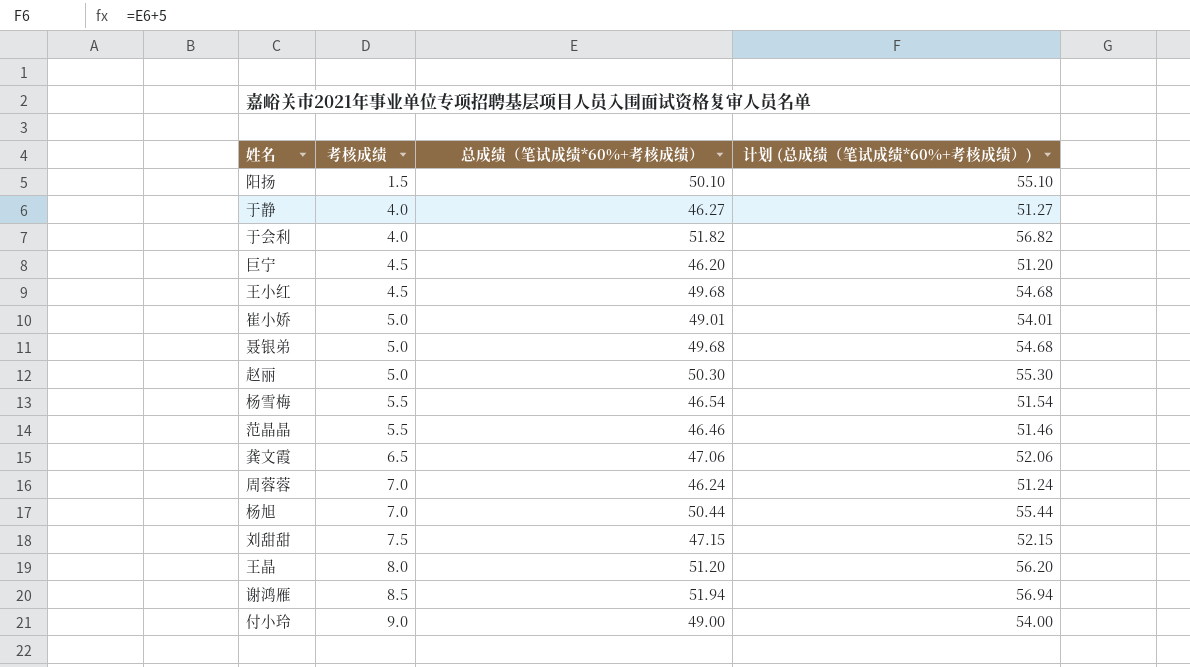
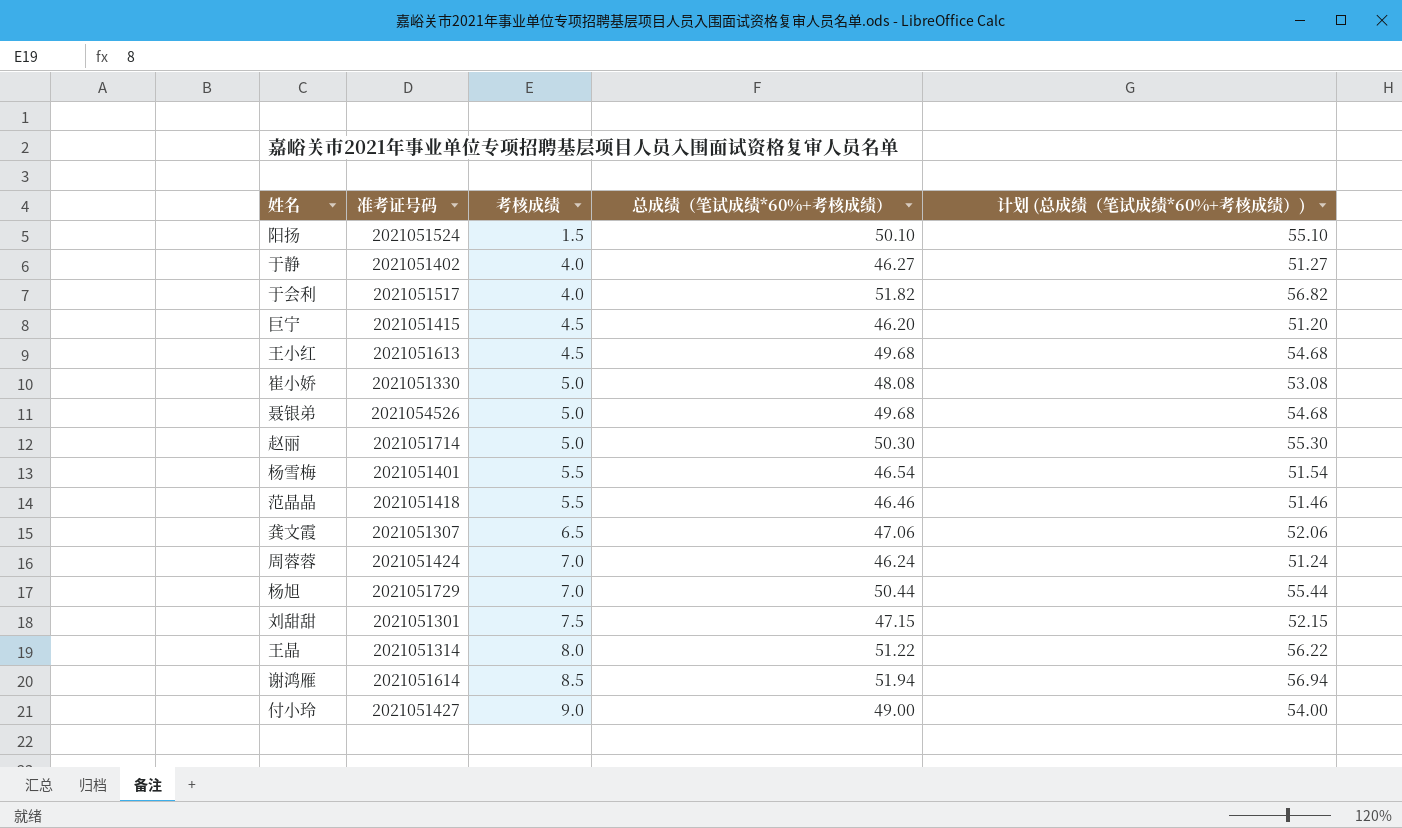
column 准考证号码 | position: none -> 2
崔小娇 | 总成绩（笔试成绩*60%+考核成绩）: 49.01 -> 48.08
崔小娇 | 计划 (总成绩（笔试成绩*60%+考核成绩）): 54.01 -> 53.08
王晶 | 总成绩（笔试成绩*60%+考核成绩）: 51.20 -> 51.22
王晶 | 计划 (总成绩（笔试成绩*60%+考核成绩）): 56.20 -> 56.22

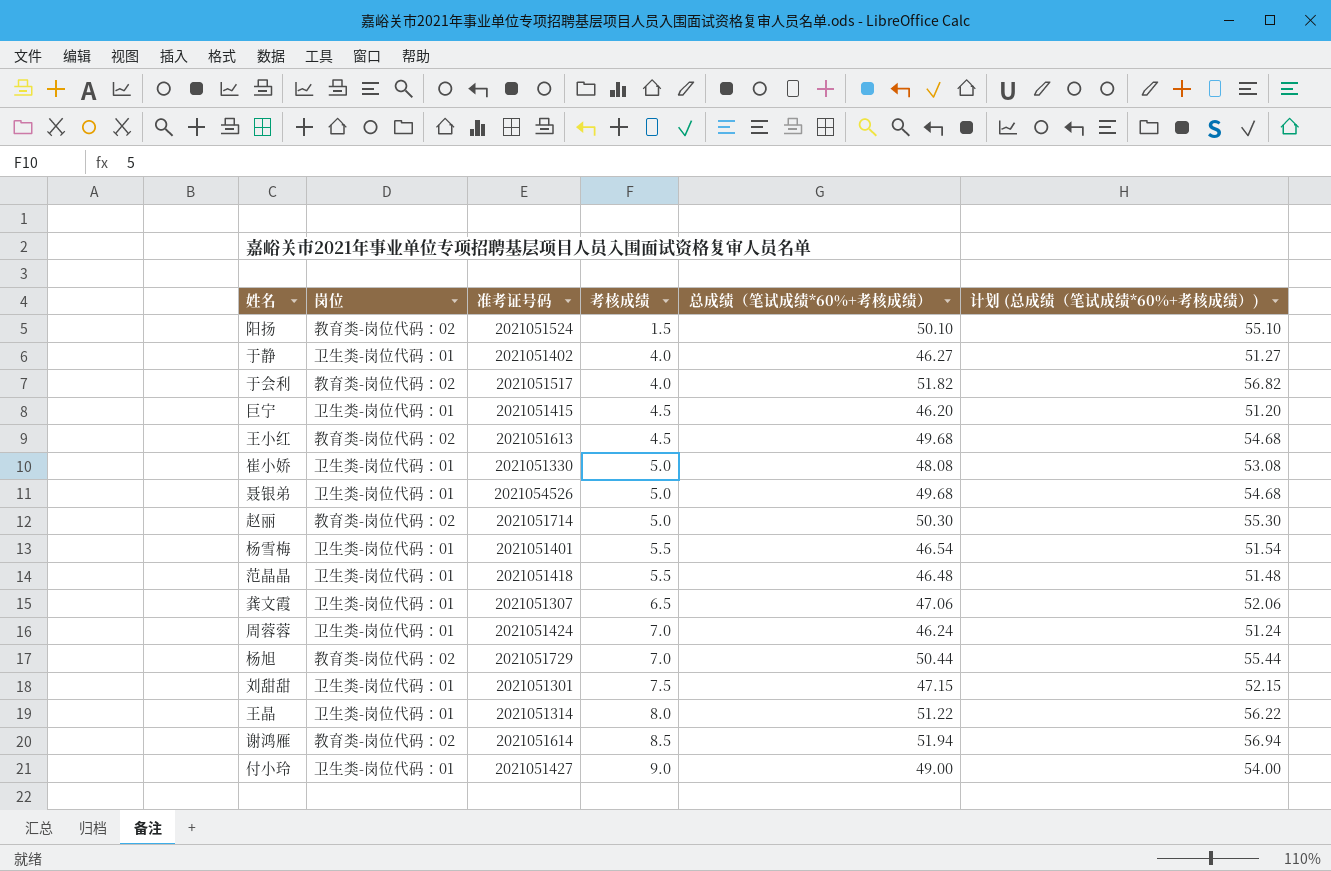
column 岗位 | position: none -> 2
范晶晶 | 总成绩（笔试成绩*60%+考核成绩）: 46.46 -> 46.48
范晶晶 | 计划 (总成绩（笔试成绩*60%+考核成绩）): 51.46 -> 51.48

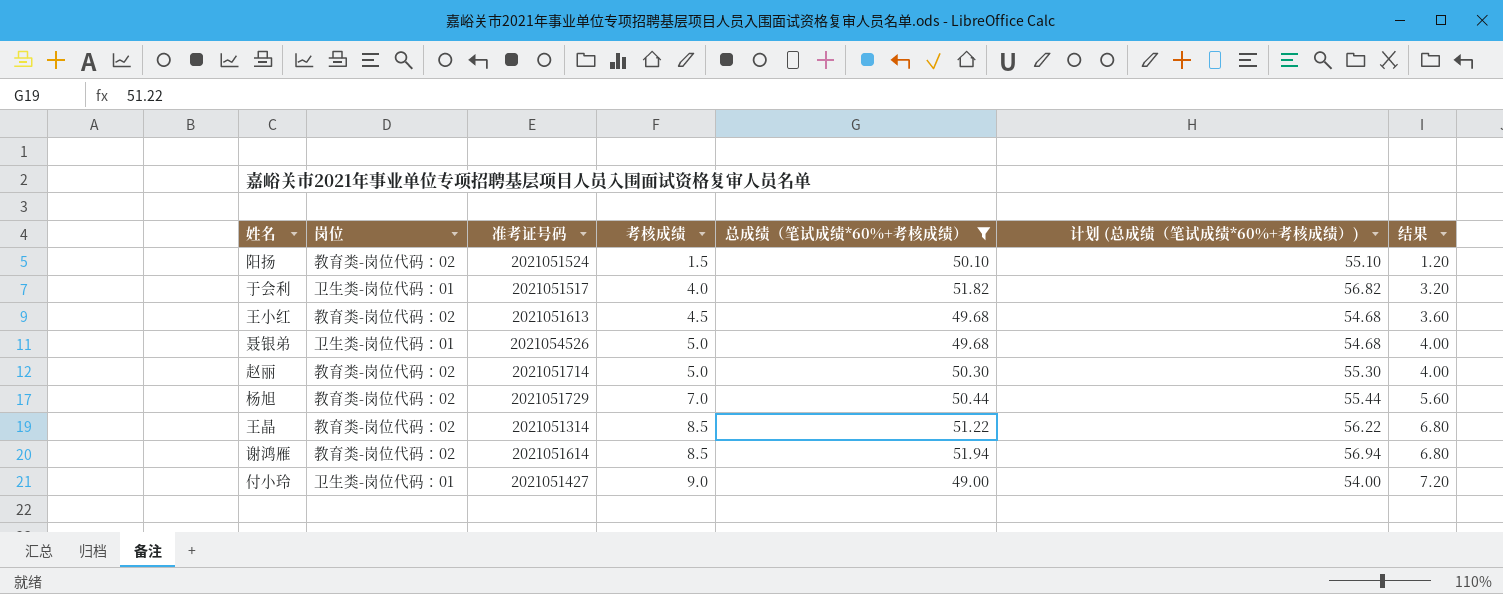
filter: none -> 总成绩（笔试成绩*60%+考核成绩） >= 49.00
column 结果 | formula: none -> [考核成绩] * 0.8
于会利 | 岗位: 教育类-岗位代码：02 -> 卫生类-岗位代码：01
王晶 | 岗位: 卫生类-岗位代码：01 -> 教育类-岗位代码：02
王晶 | 考核成绩: 8.0 -> 8.5

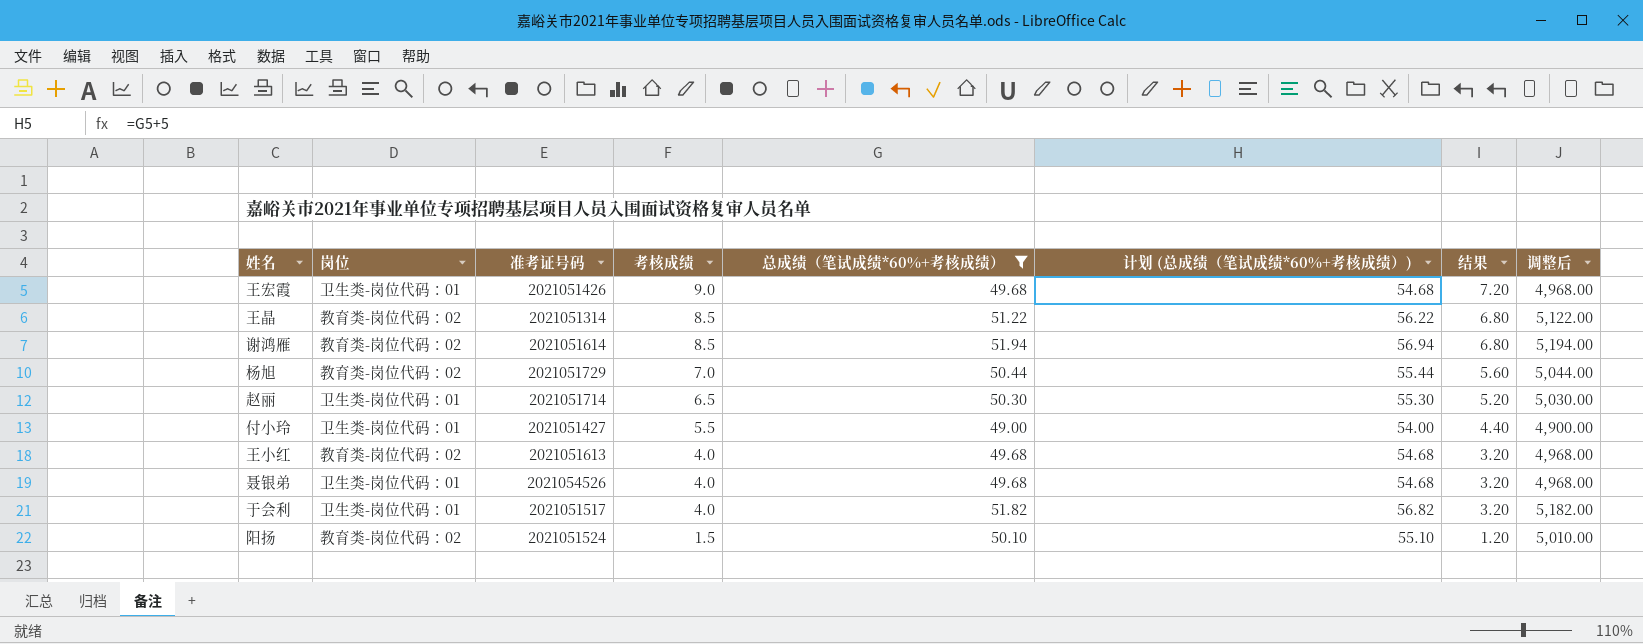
row order: 考核成绩 ascending -> 考核成绩 descending
column 调整后 | formula: none -> [总成绩（笔试成绩*60%+考核成绩）] * 100
row 王宏霞: none -> 卫生类-岗位代码：01 | 2021051426 | 9.0 | 49.68 | 54.68 | 7.20 | 4,968.00
赵丽 | 岗位: 教育类-岗位代码：02 -> 卫生类-岗位代码：01
赵丽 | 考核成绩: 5.0 -> 6.5
赵丽 | 结果: 4.00 -> 5.20
付小玲 | 考核成绩: 9.0 -> 5.5
付小玲 | 结果: 7.20 -> 4.40
王小红 | 考核成绩: 4.5 -> 4.0
王小红 | 结果: 3.60 -> 3.20
聂银弟 | 考核成绩: 5.0 -> 4.0
聂银弟 | 结果: 4.00 -> 3.20

